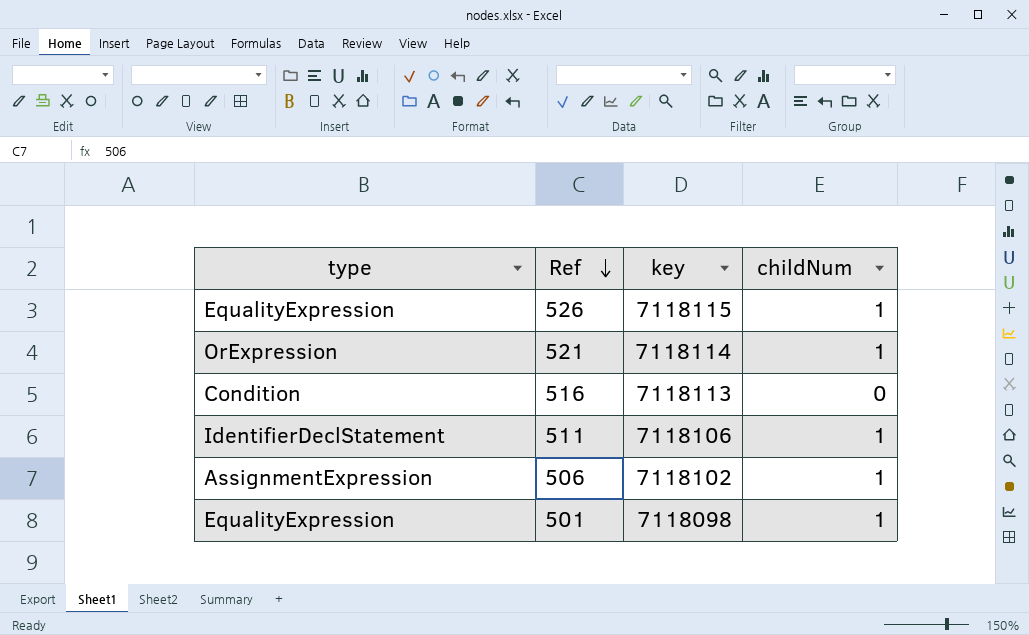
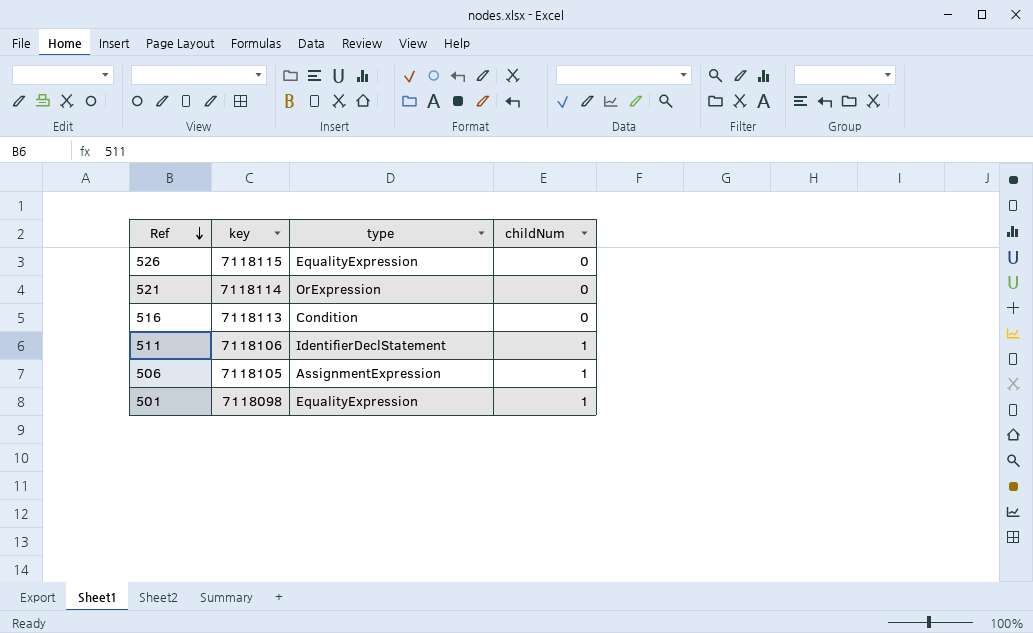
column type | position: 1 -> 3
526 | childNum: 1 -> 0
521 | childNum: 1 -> 0
506 | key: 7118102 -> 7118105

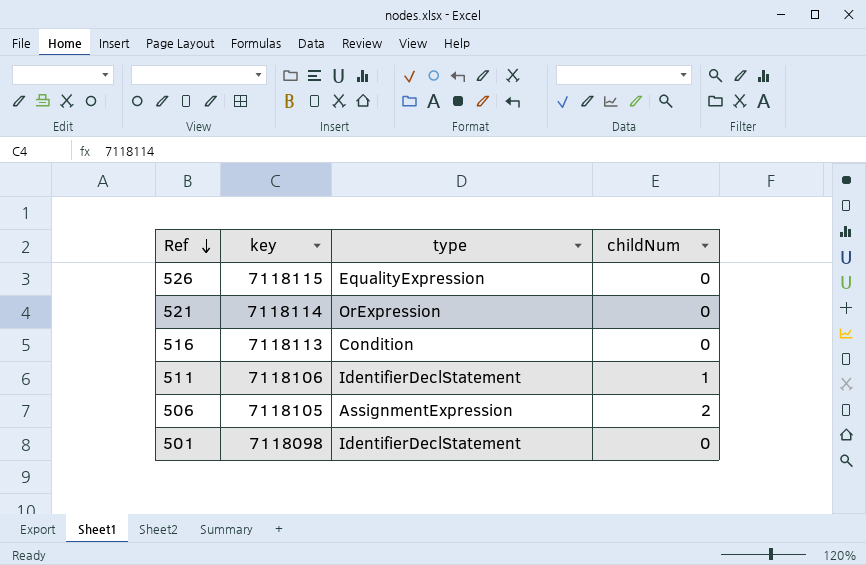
506 | childNum: 1 -> 2
501 | type: EqualityExpression -> IdentifierDeclStatement
501 | childNum: 1 -> 0

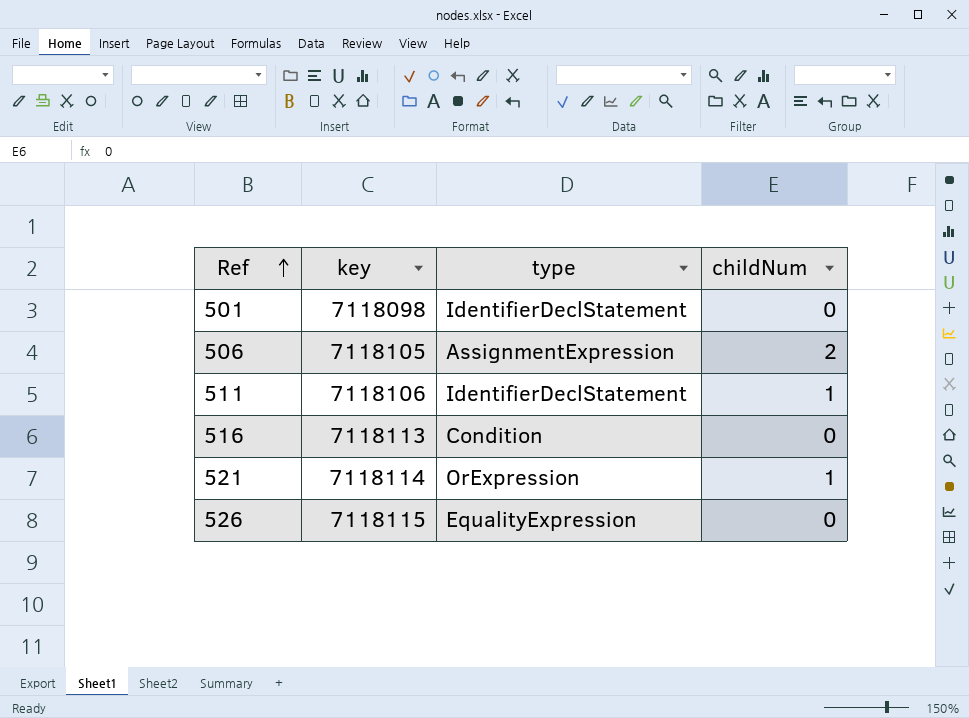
row order: Ref descending -> Ref ascending
521 | childNum: 0 -> 1

